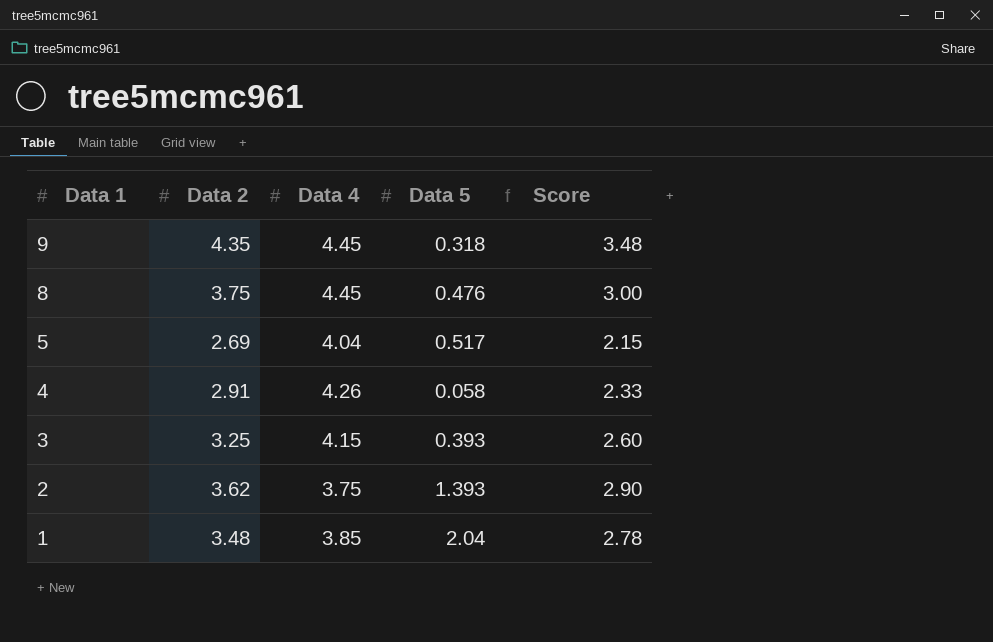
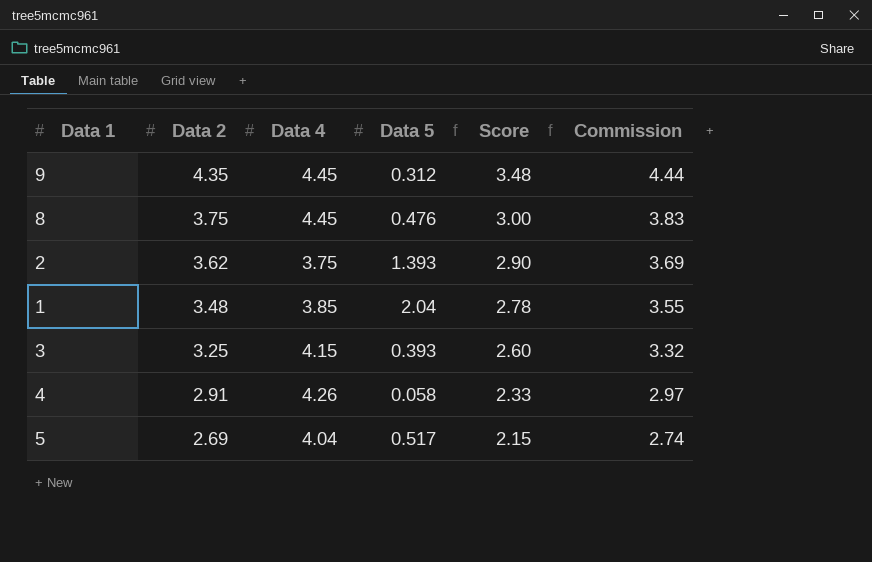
row order: Data 1 descending -> Data 2 descending
column Commission | formula: none -> [Data 2] * 1.02
9 | Data 5: 0.318 -> 0.312

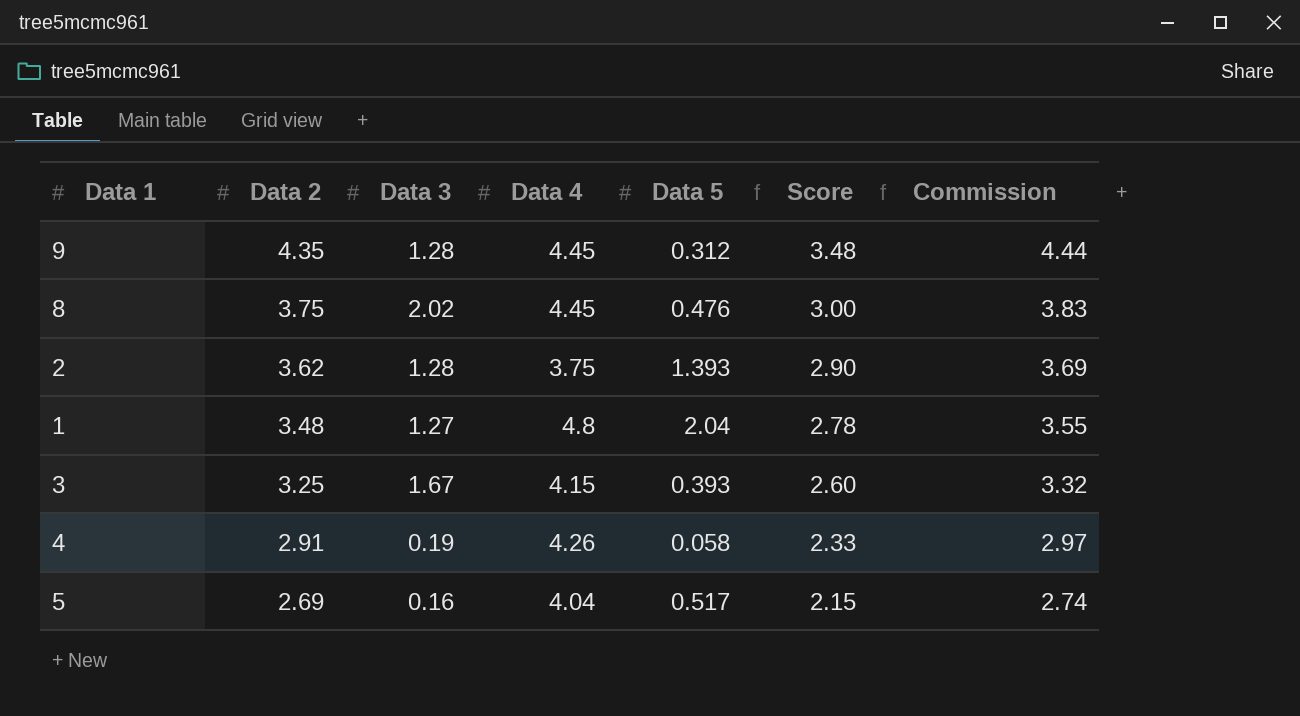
column Data 3 | position: none -> 3
1 | Data 4: 3.85 -> 4.8

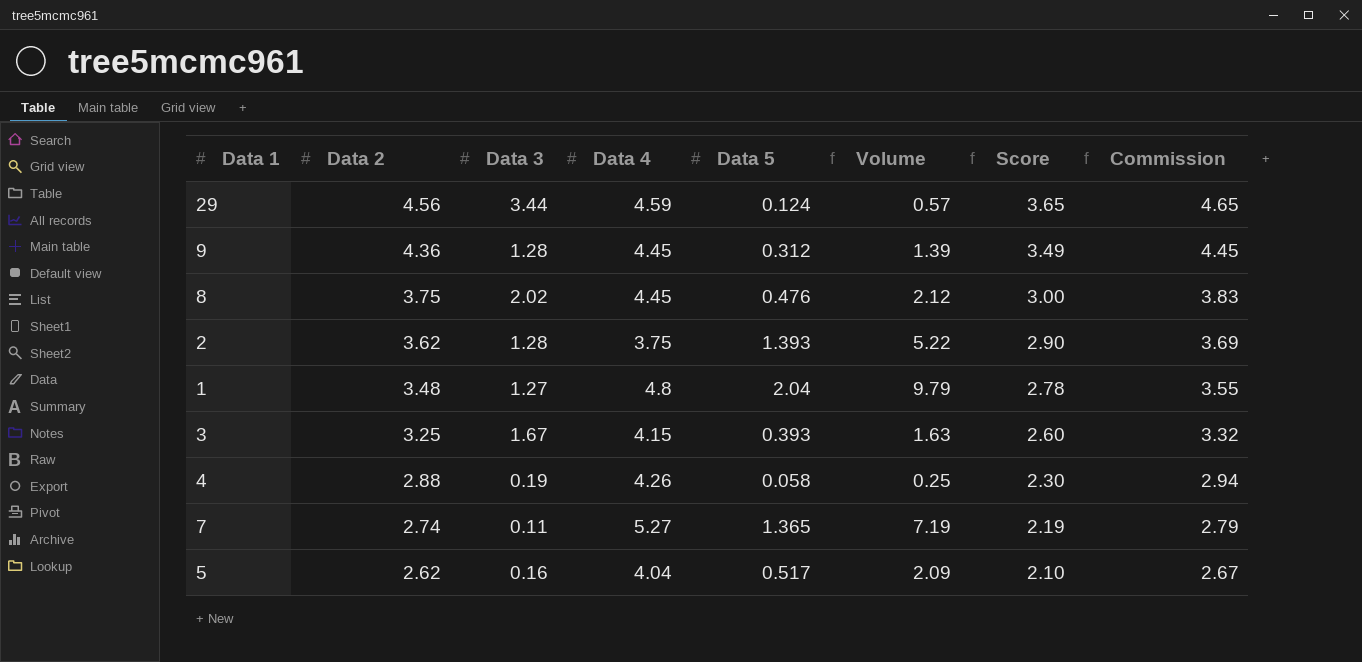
column Volume | formula: none -> [Data 4] * [Data 5]
row 29: none -> 4.56 | 3.44 | 4.59 | 0.124 | 0.57 | 3.65 | 4.65
9 | Data 2: 4.35 -> 4.36
9 | Score: 3.48 -> 3.49
9 | Commission: 4.44 -> 4.45
4 | Data 2: 2.91 -> 2.88
4 | Score: 2.33 -> 2.30
4 | Commission: 2.97 -> 2.94
row 7: none -> 2.74 | 0.11 | 5.27 | 1.365 | 7.19 | 2.19 | 2.79
5 | Data 2: 2.69 -> 2.62
5 | Score: 2.15 -> 2.10
5 | Commission: 2.74 -> 2.67

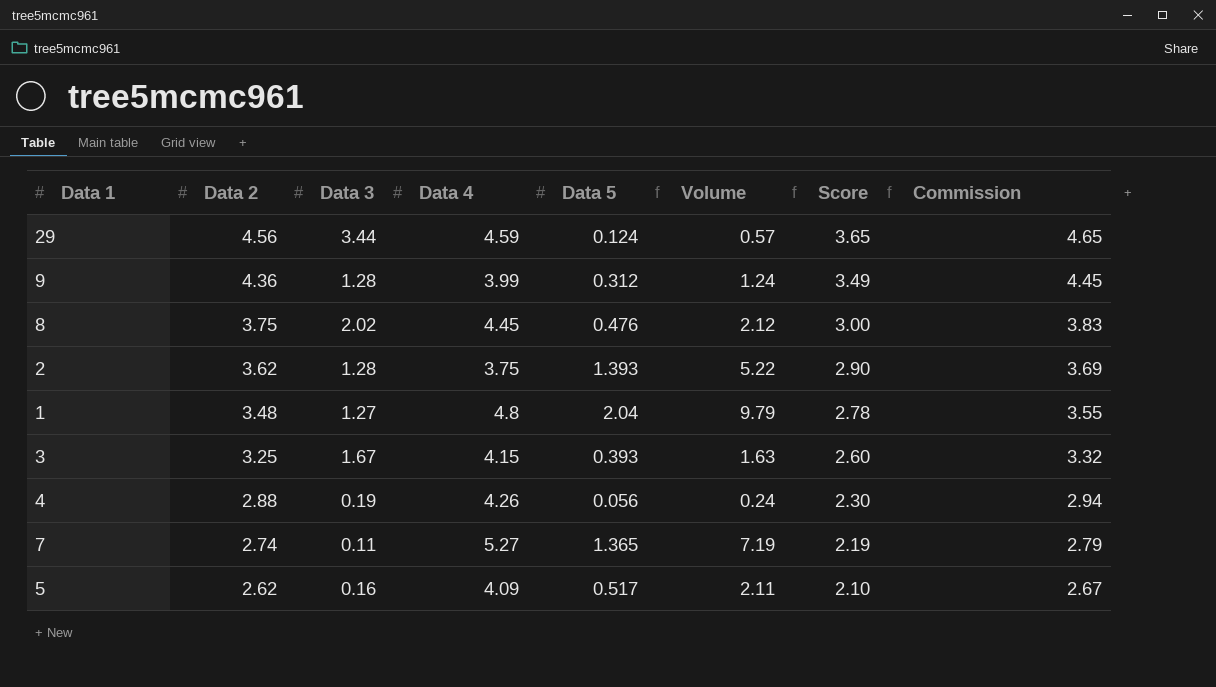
9 | Data 4: 4.45 -> 3.99
9 | Volume: 1.39 -> 1.24
4 | Data 5: 0.058 -> 0.056
4 | Volume: 0.25 -> 0.24
5 | Data 4: 4.04 -> 4.09
5 | Volume: 2.09 -> 2.11

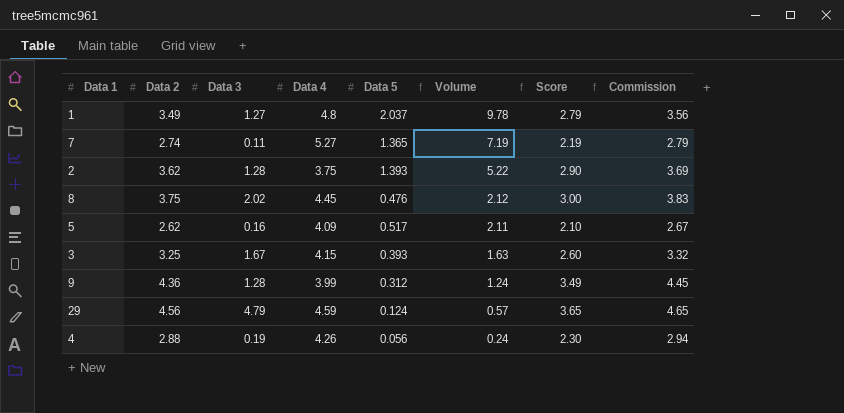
row order: Data 2 descending -> Volume descending
1 | Data 2: 3.48 -> 3.49
1 | Data 5: 2.04 -> 2.037
1 | Volume: 9.79 -> 9.78
1 | Score: 2.78 -> 2.79
1 | Commission: 3.55 -> 3.56
29 | Data 3: 3.44 -> 4.79

